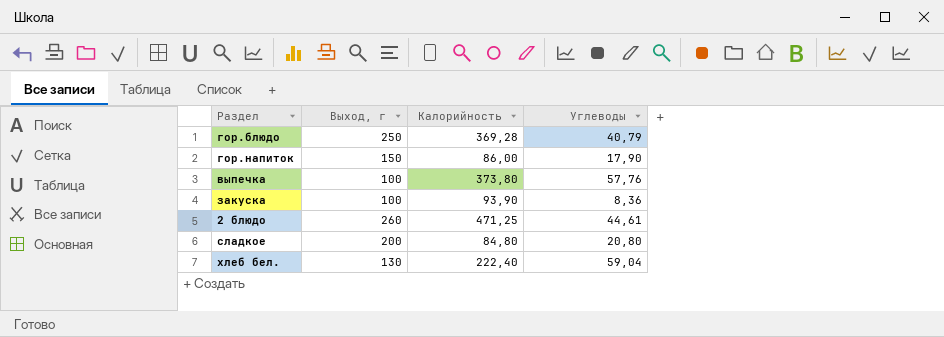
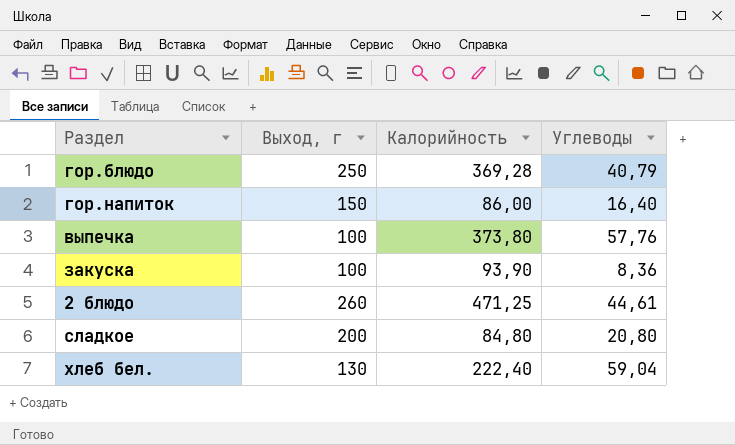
гор.напиток | Углеводы: 17,90 -> 16,40

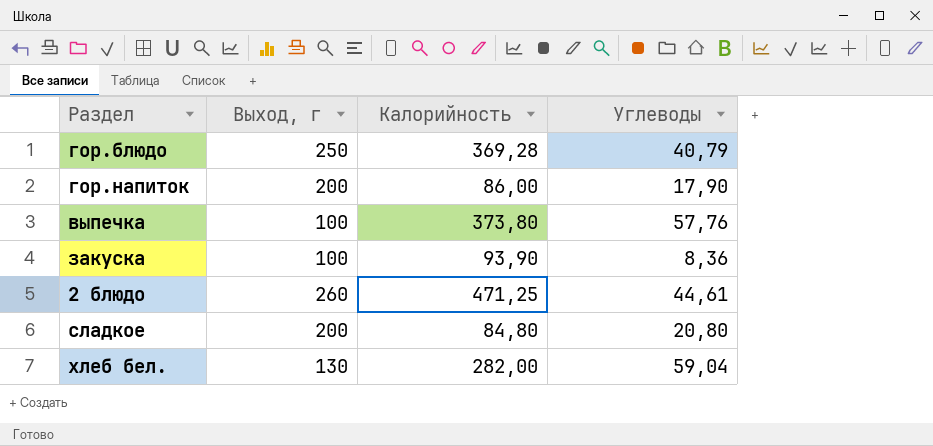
гор.напиток | Выход, г: 150 -> 200
гор.напиток | Углеводы: 16,40 -> 17,90
хлеб бел. | Калорийность: 222,40 -> 282,00

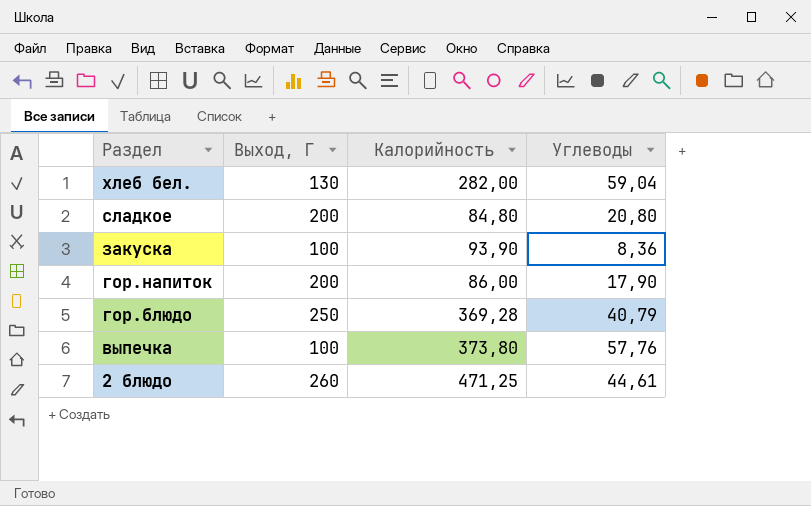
row order: none -> Раздел descending
column name: Выход, г -> Выход, Г

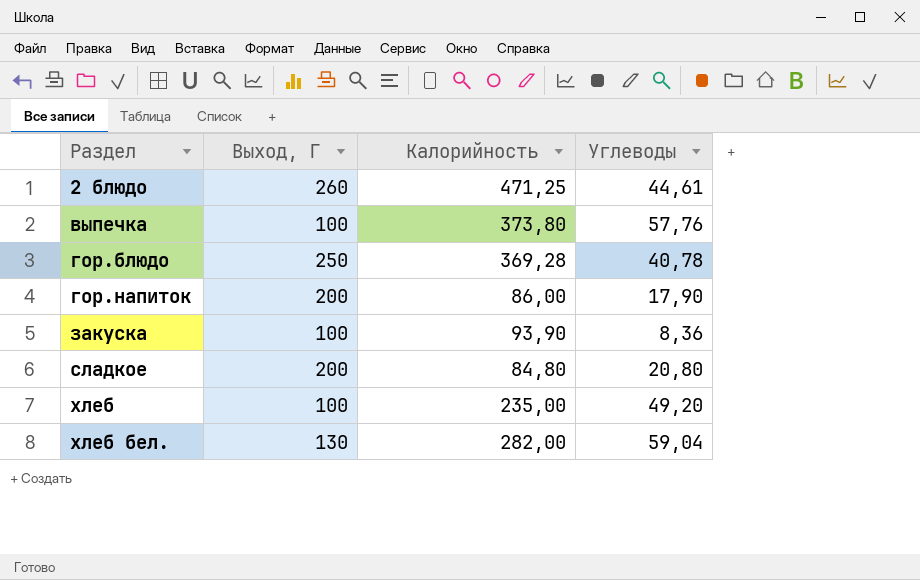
row order: Раздел descending -> Раздел ascending
гор.блюдо | Углеводы: 40,79 -> 40,78
row хлеб: none -> 100 | 235,00 | 49,20

